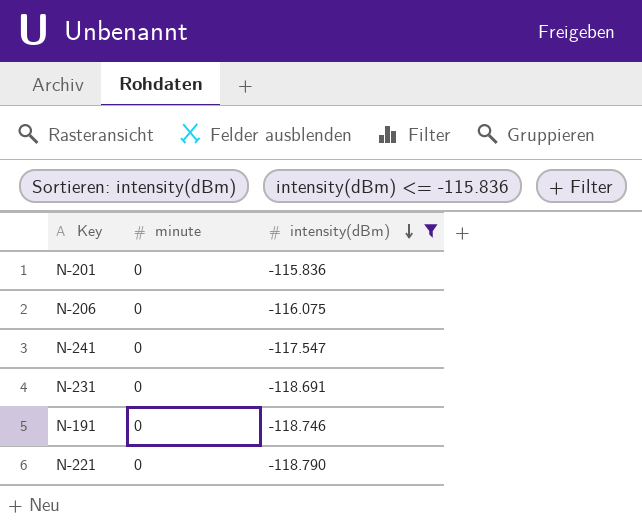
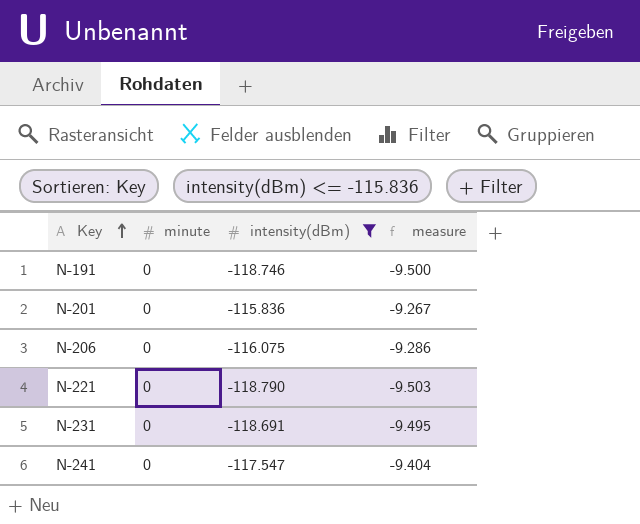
row order: intensity(dBm) descending -> Key ascending
column measure | formula: none -> [intensity(dBm)] * 0.08

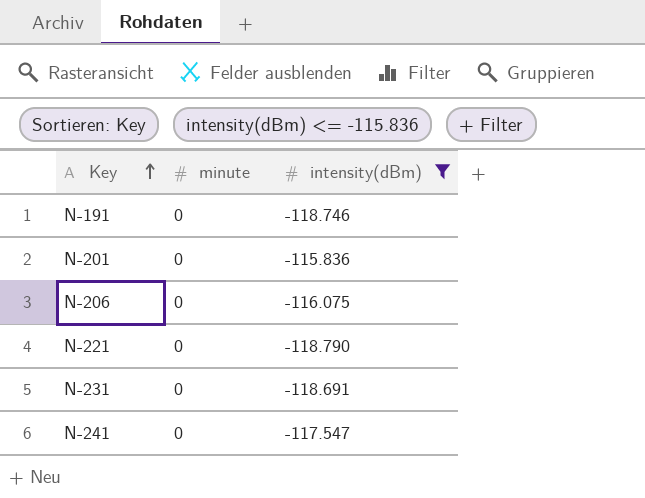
column measure | formula: [intensity(dBm)] * 0.08 -> none

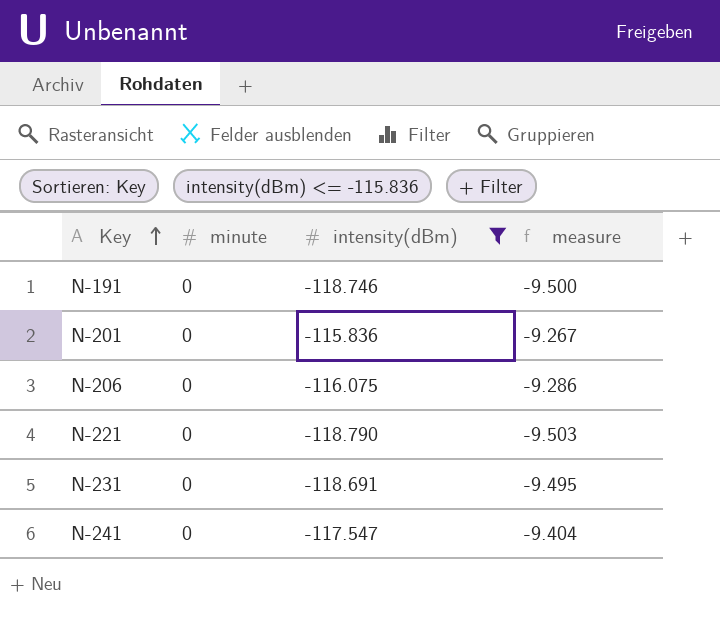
column measure | formula: none -> [intensity(dBm)] * 0.08

